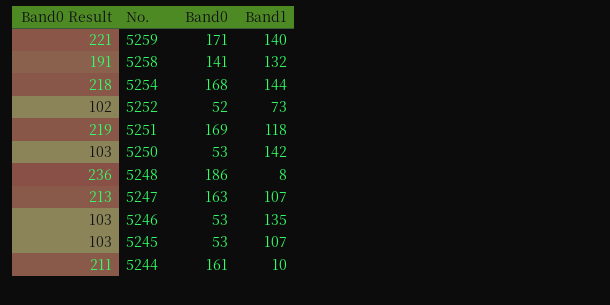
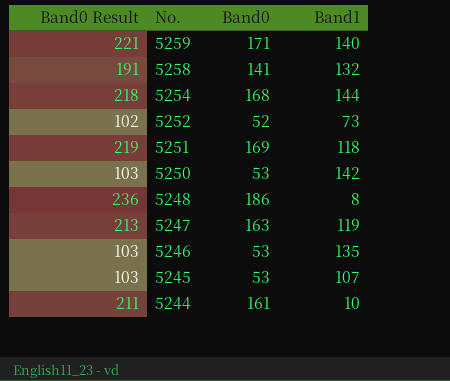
5247 | Band1: 107 -> 119

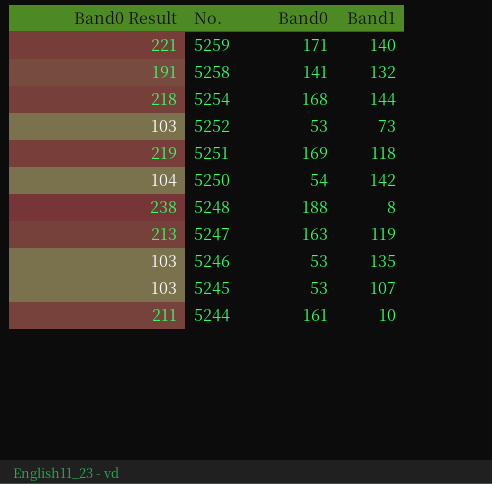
5252 | Band0 Result: 102 -> 103
5252 | Band0: 52 -> 53
5250 | Band0 Result: 103 -> 104
5250 | Band0: 53 -> 54
5248 | Band0 Result: 236 -> 238
5248 | Band0: 186 -> 188

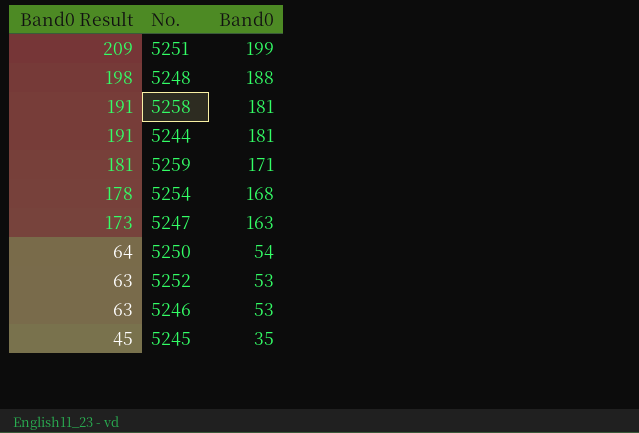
row order: No. descending -> Band0 Result descending
column Band1 | position: 4 -> none
column Band0 Result | formula: [Band0] + 50 -> [Band0] + 10
5251 | Band0: 169 -> 199
5258 | Band0: 141 -> 181
5244 | Band0: 161 -> 181
5245 | Band0: 53 -> 35

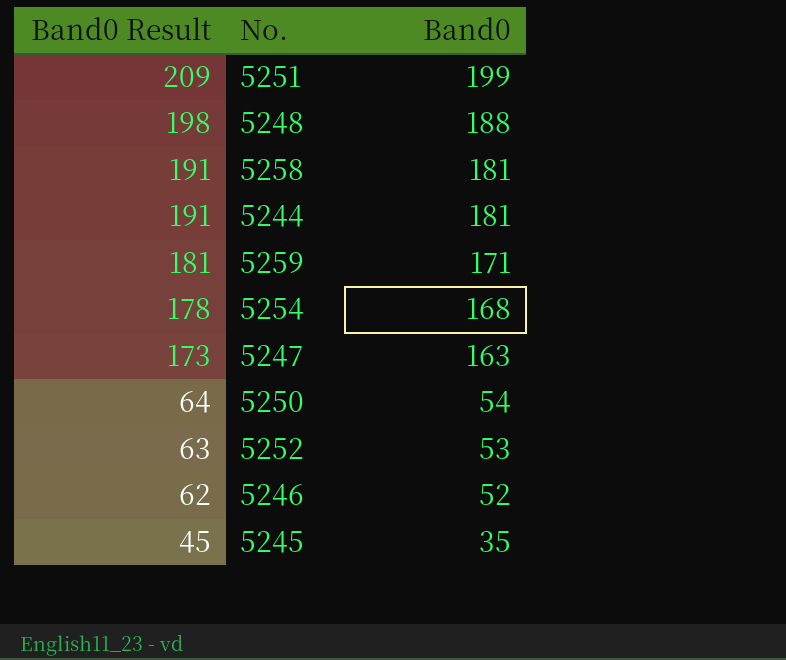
5246 | Band0 Result: 63 -> 62
5246 | Band0: 53 -> 52

